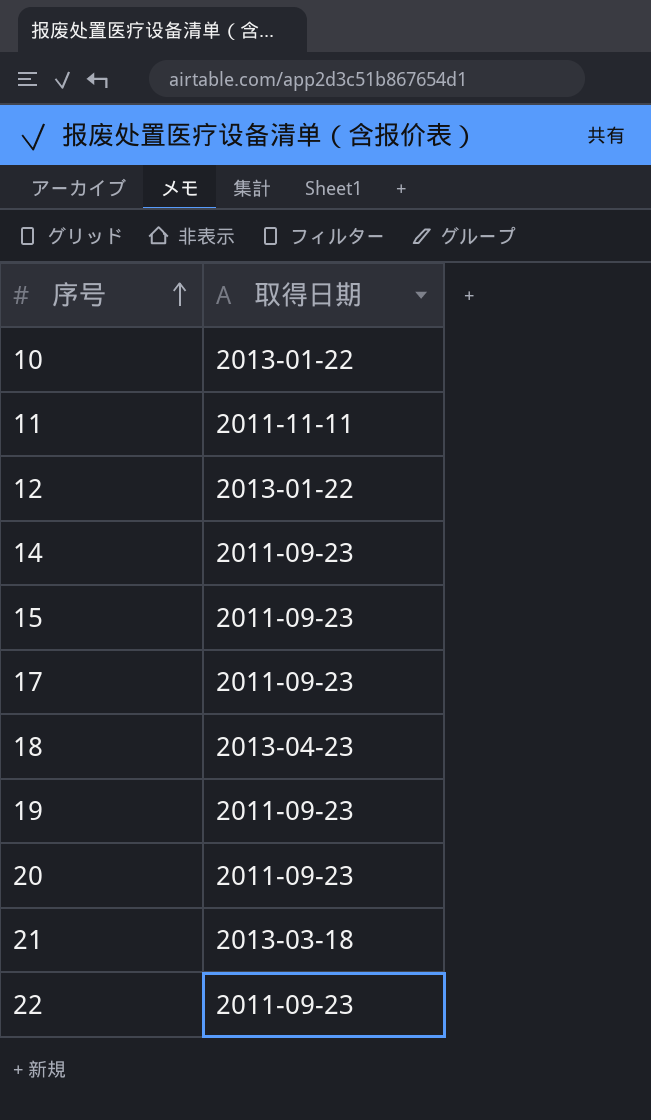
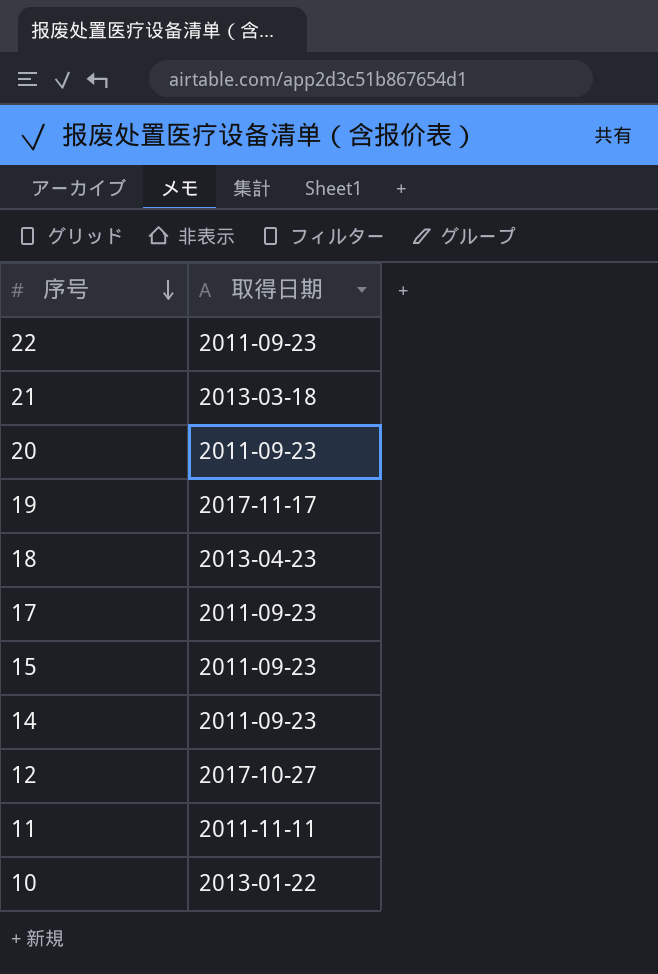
row order: 序号 ascending -> 序号 descending
19 | 取得日期: 2011-09-23 -> 2017-11-17
12 | 取得日期: 2013-01-22 -> 2017-10-27

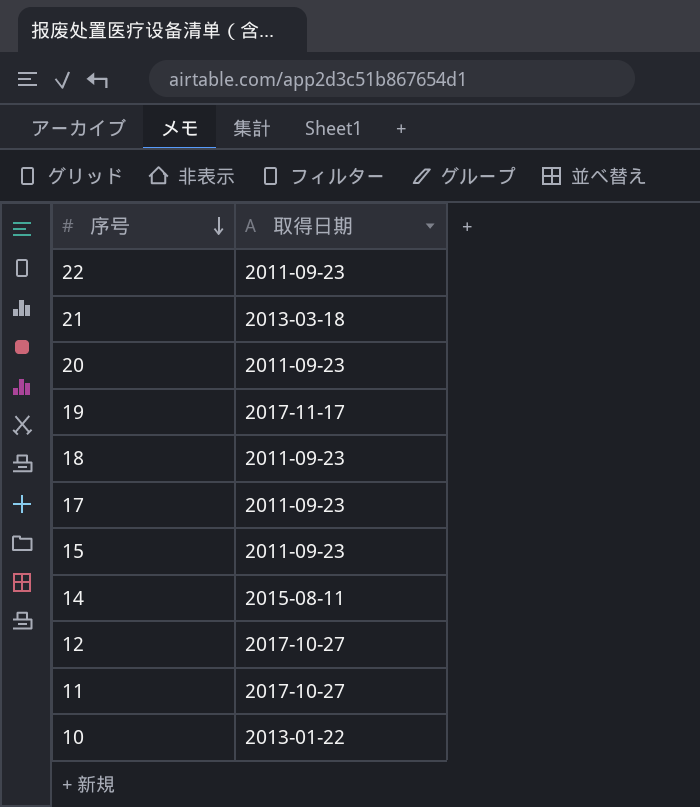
18 | 取得日期: 2013-04-23 -> 2011-09-23
14 | 取得日期: 2011-09-23 -> 2015-08-11
11 | 取得日期: 2011-11-11 -> 2017-10-27

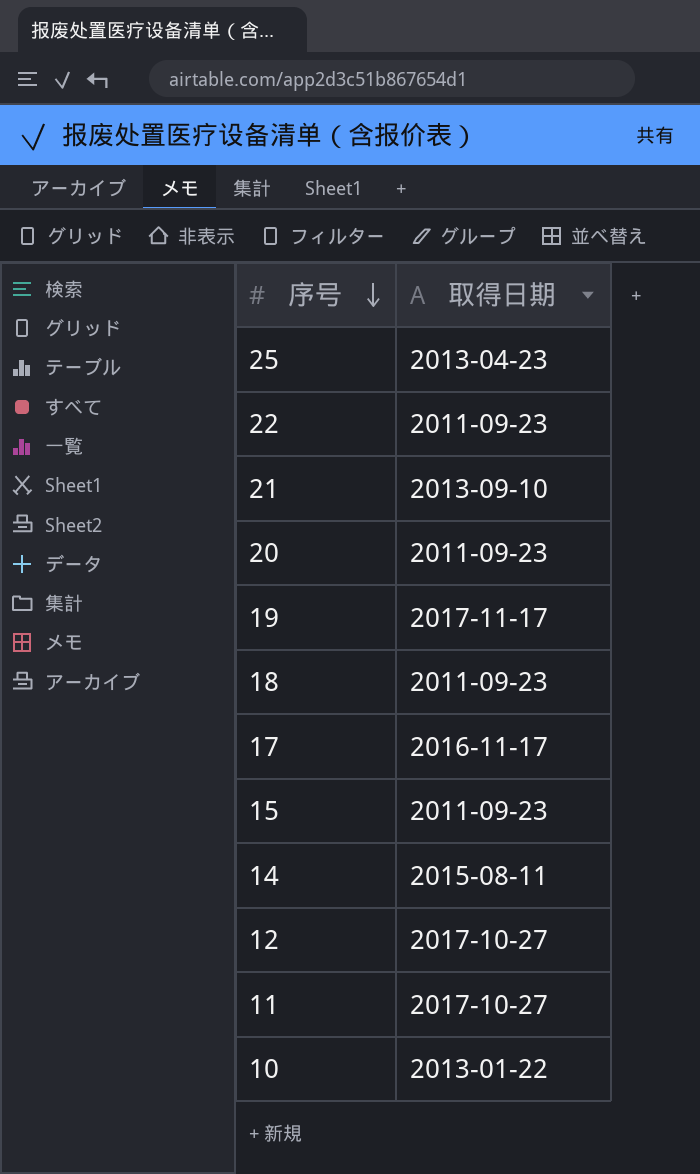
row 25: none -> 2013-04-23
21 | 取得日期: 2013-03-18 -> 2013-09-10
17 | 取得日期: 2011-09-23 -> 2016-11-17

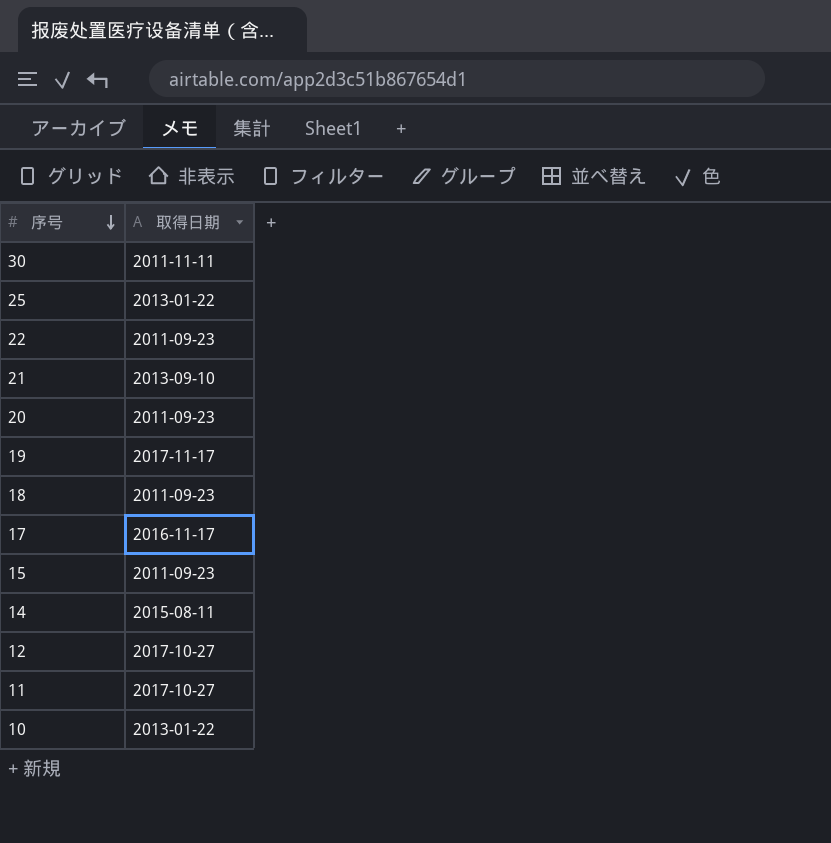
row 30: none -> 2011-11-11
25 | 取得日期: 2013-04-23 -> 2013-01-22

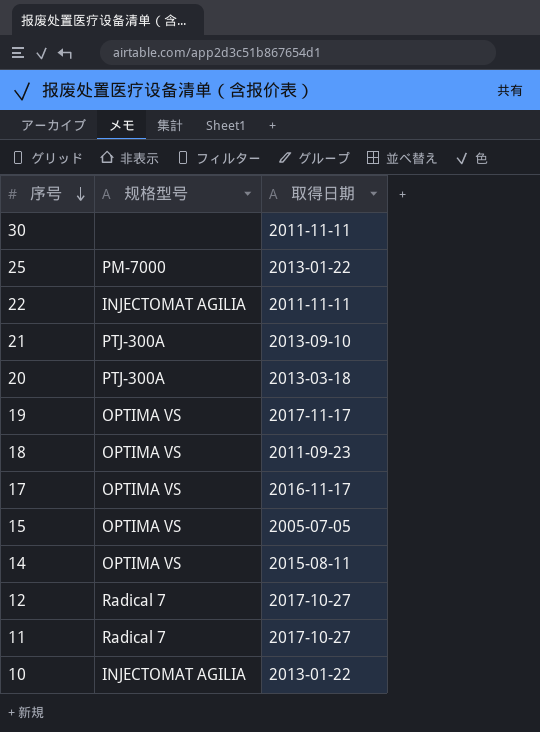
column 规格型号 | position: none -> 2
22 | 取得日期: 2011-09-23 -> 2011-11-11
20 | 取得日期: 2011-09-23 -> 2013-03-18
15 | 取得日期: 2011-09-23 -> 2005-07-05

